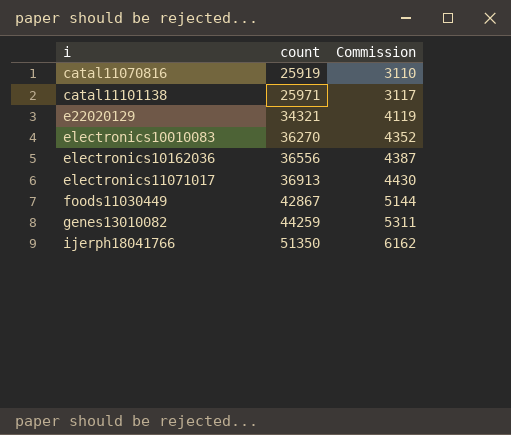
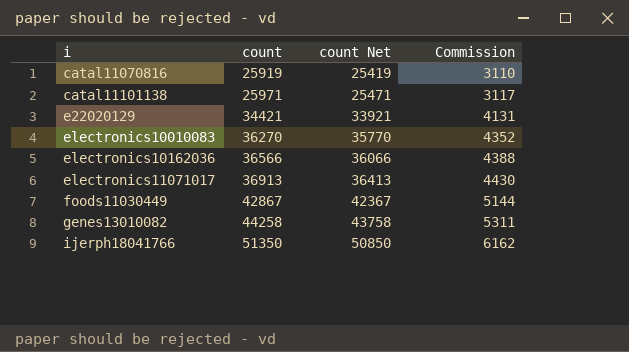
column count Net | formula: none -> [count] - 500
e22020129 | count: 34321 -> 34421
e22020129 | Commission: 4119 -> 4131
electronics10162036 | count: 36556 -> 36566
electronics10162036 | Commission: 4387 -> 4388
genes13010082 | count: 44259 -> 44258

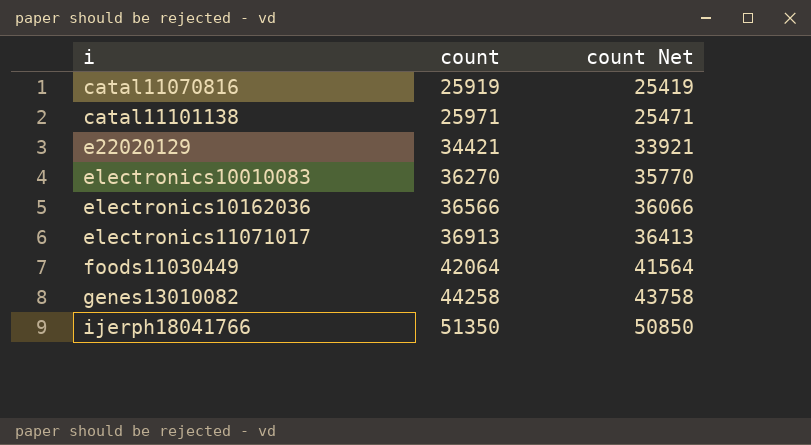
column Commission | formula: [count] * 0.12 -> none
foods11030449 | count: 42867 -> 42064
foods11030449 | count Net: 42367 -> 41564

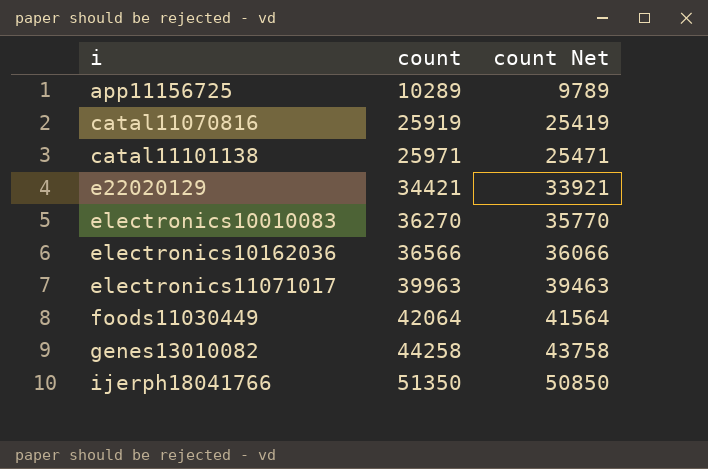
row app11156725: none -> 10289 | 9789
electronics11071017 | count: 36913 -> 39963
electronics11071017 | count Net: 36413 -> 39463

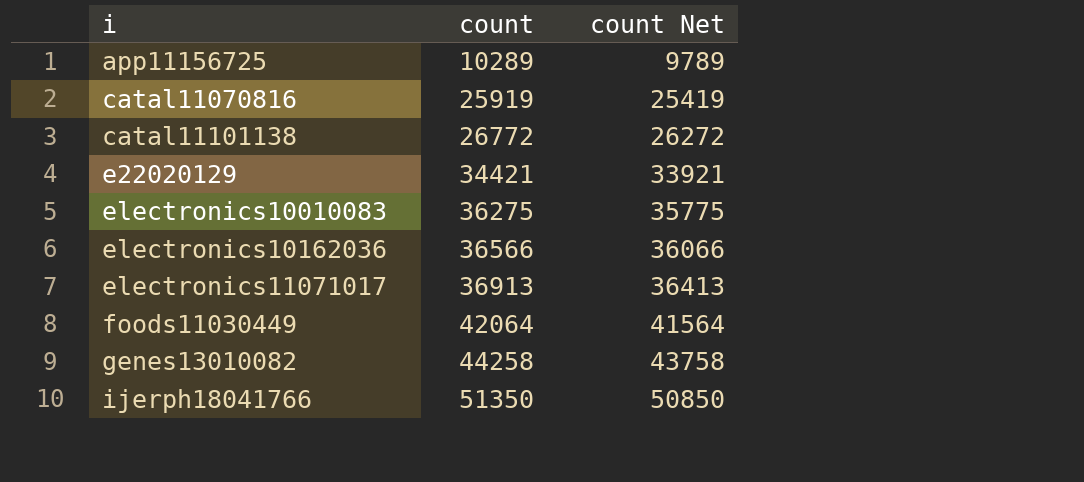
catal11101138 | count: 25971 -> 26772
catal11101138 | count Net: 25471 -> 26272
electronics10010083 | count: 36270 -> 36275
electronics10010083 | count Net: 35770 -> 35775
electronics11071017 | count: 39963 -> 36913
electronics11071017 | count Net: 39463 -> 36413

